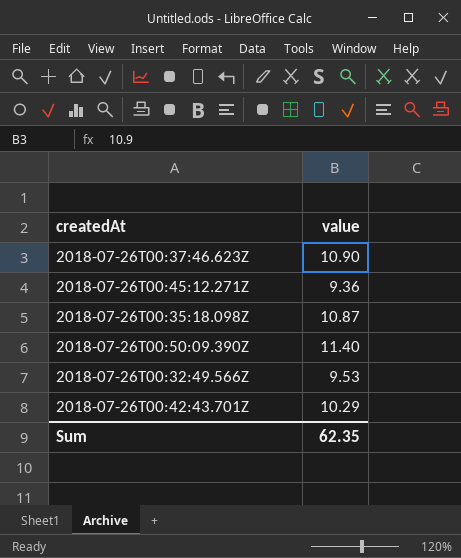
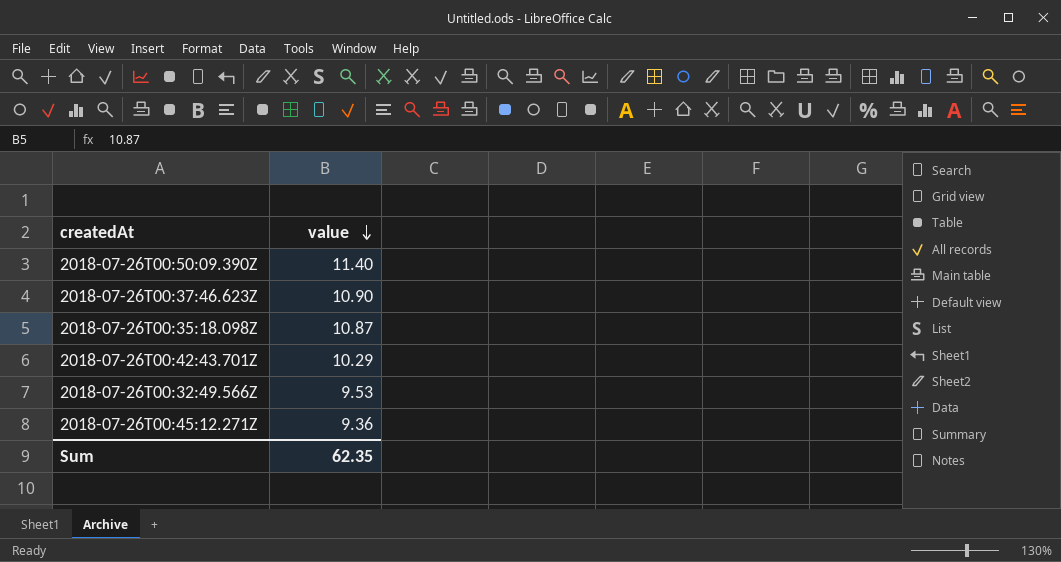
row order: none -> value descending

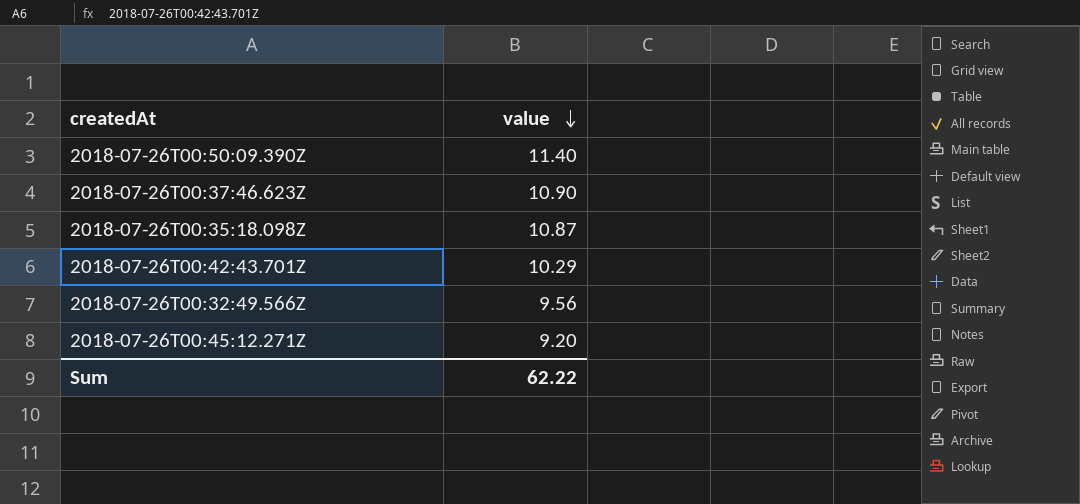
2018-07-26T00:32:49.566Z | value: 9.53 -> 9.56
2018-07-26T00:45:12.271Z | value: 9.36 -> 9.20
Sum | value: 62.35 -> 62.22

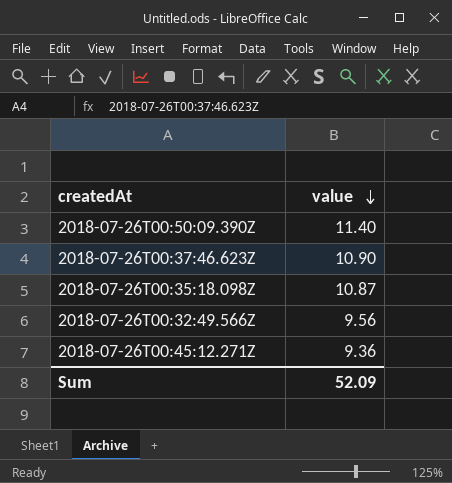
row 2018-07-26T00:42:43.701Z: 10.29 -> none
2018-07-26T00:45:12.271Z | value: 9.20 -> 9.36
Sum | value: 62.22 -> 52.09

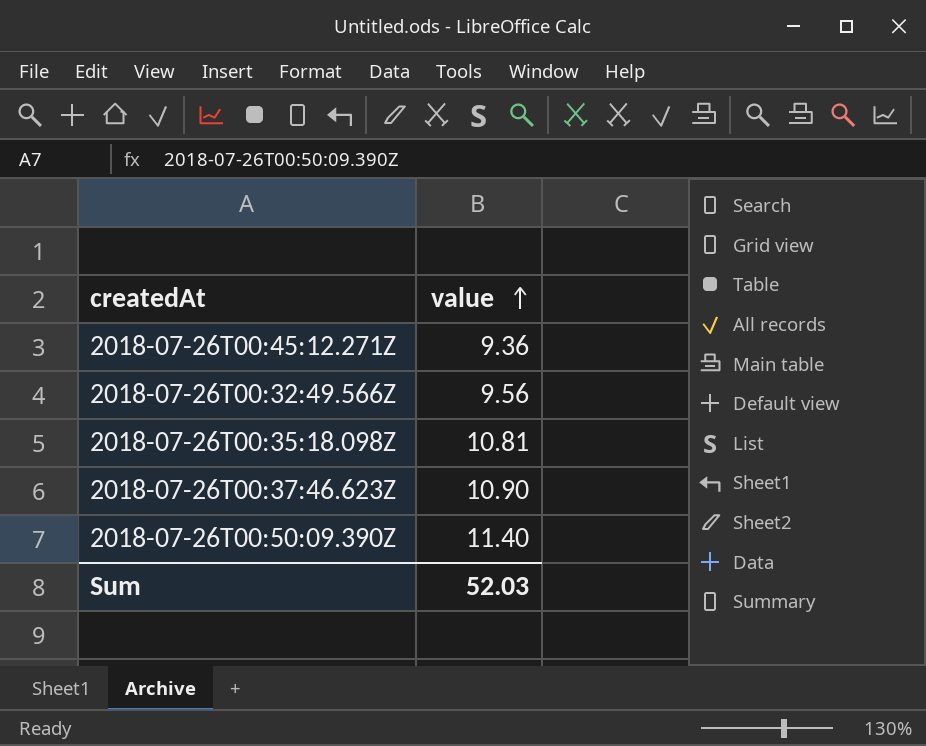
row order: value descending -> value ascending
2018-07-26T00:35:18.098Z | value: 10.87 -> 10.81
Sum | value: 52.09 -> 52.03

